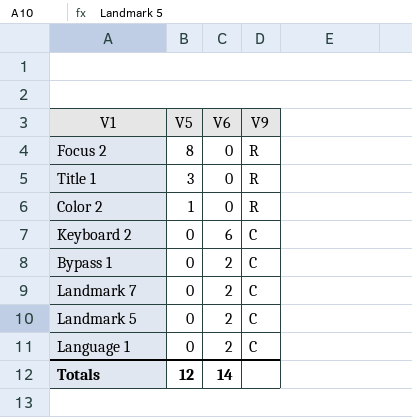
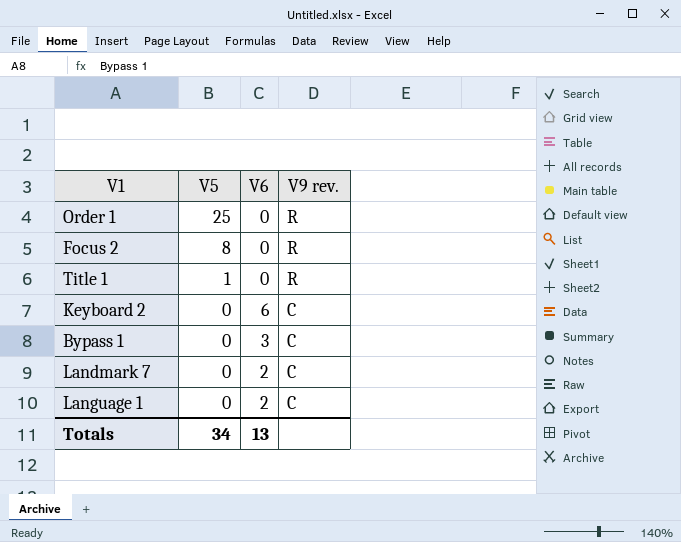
column name: V9 -> V9 rev.
row Color 2: 1 | 0 | R -> none
row Landmark 5: 0 | 2 | C -> none
row Order 1: none -> 25 | 0 | R
Title 1 | V5: 3 -> 1
Bypass 1 | V6: 2 -> 3
Totals | V5: 12 -> 34
Totals | V6: 14 -> 13

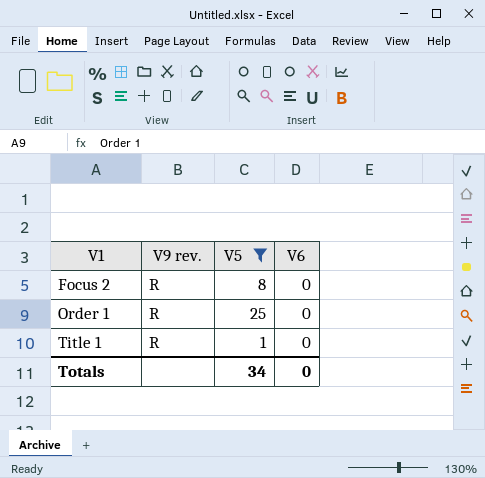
filter: none -> V5 != 0
row order: V5 descending -> V1 ascending
column V9 rev. | position: 4 -> 2
Totals | V6: 13 -> 0

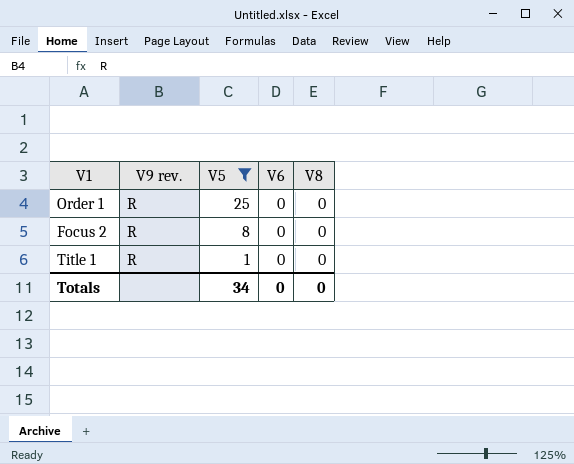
row order: V1 ascending -> V5 descending
column V8 | position: none -> 5

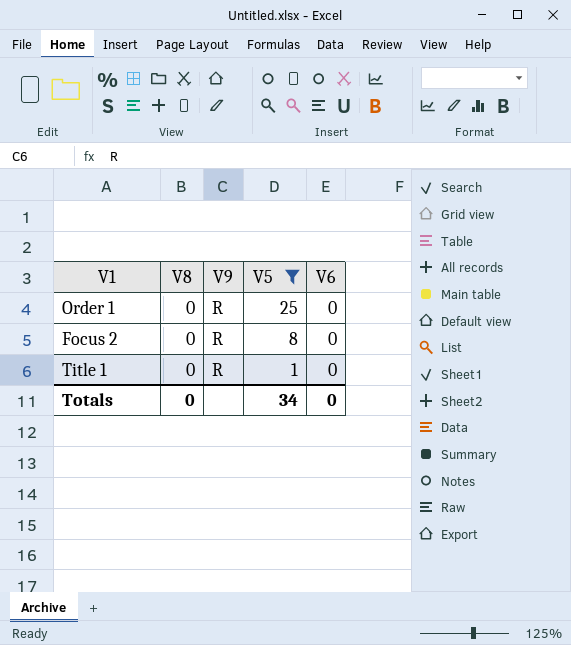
column V8 | position: 5 -> 2
column name: V9 rev. -> V9

